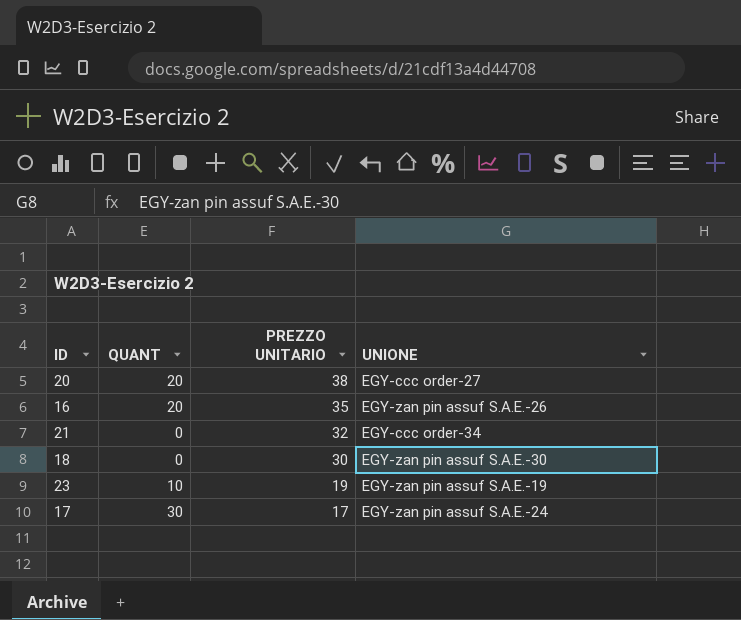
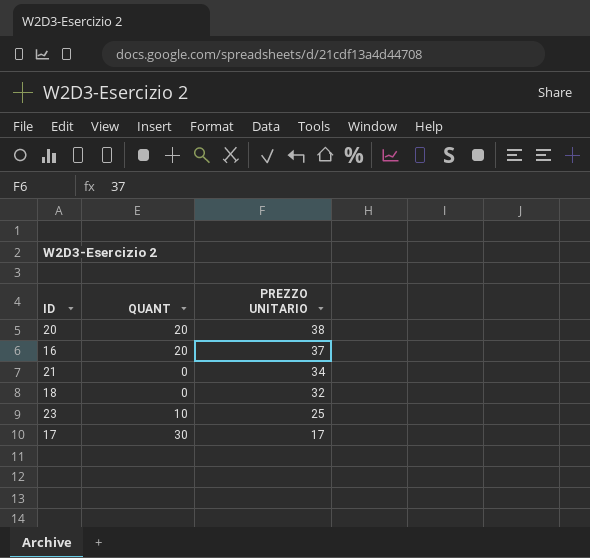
column UNIONE | position: 4 -> none
16 | PREZZO UNITARIO: 35 -> 37
21 | PREZZO UNITARIO: 32 -> 34
18 | PREZZO UNITARIO: 30 -> 32
23 | PREZZO UNITARIO: 19 -> 25

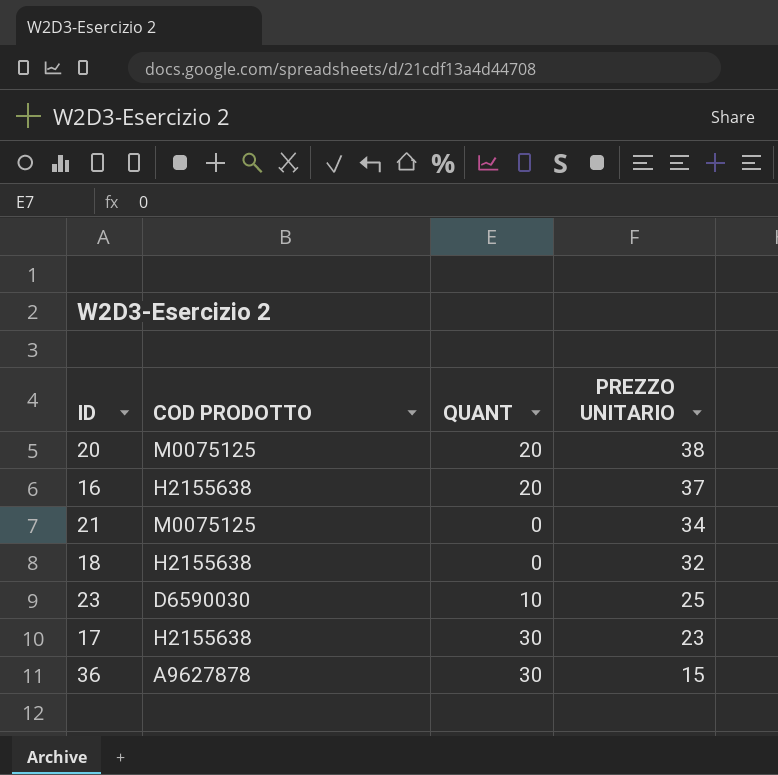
column COD PRODOTTO | position: none -> 2
17 | PREZZO UNITARIO: 17 -> 23
row 36: none -> A9627878 | 30 | 15

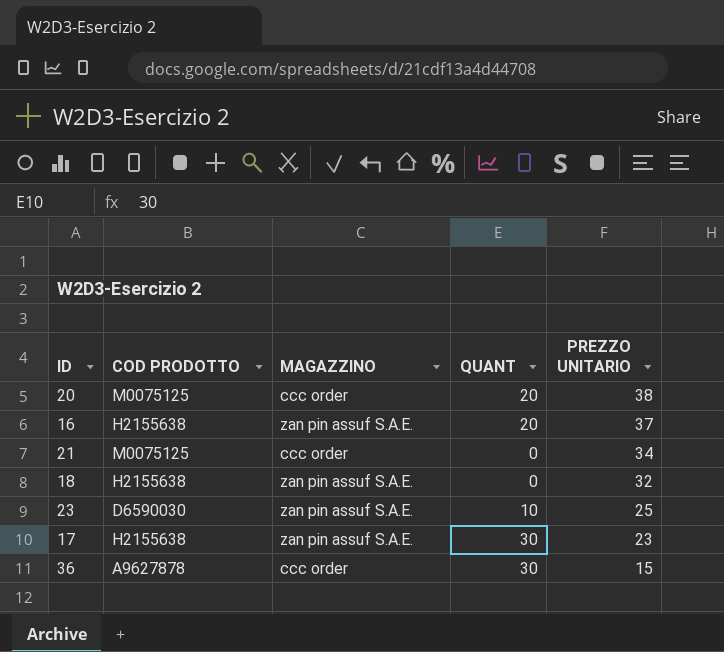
column MAGAZZINO | position: none -> 3

